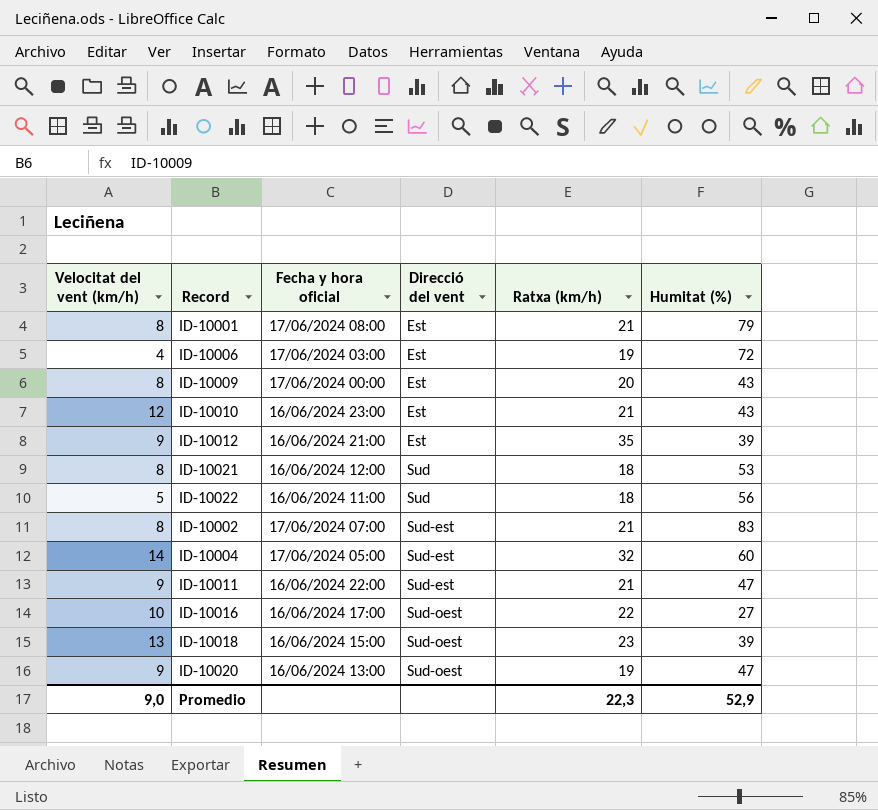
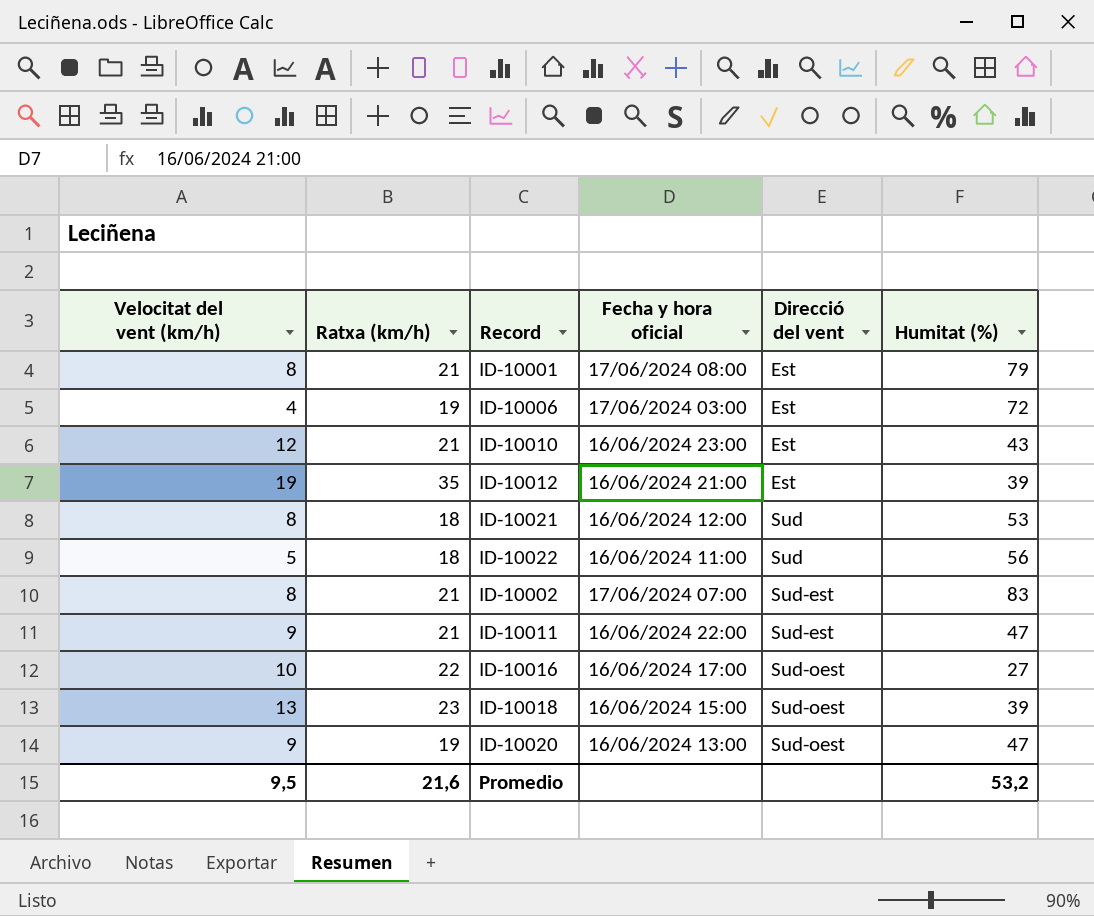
column Ratxa (km/h) | position: 5 -> 2
row ID-10009: 8 | 17/06/2024 00:00 | Est | 20 | 43 -> none
row ID-10004: 14 | 17/06/2024 05:00 | Sud-est | 32 | 60 -> none
ID-10012 | Velocitat del vent (km/h): 9 -> 19
Promedio | Velocitat del vent (km/h): 9,0 -> 9,5
Promedio | Ratxa (km/h): 22,3 -> 21,6
Promedio | Humitat (%): 52,9 -> 53,2

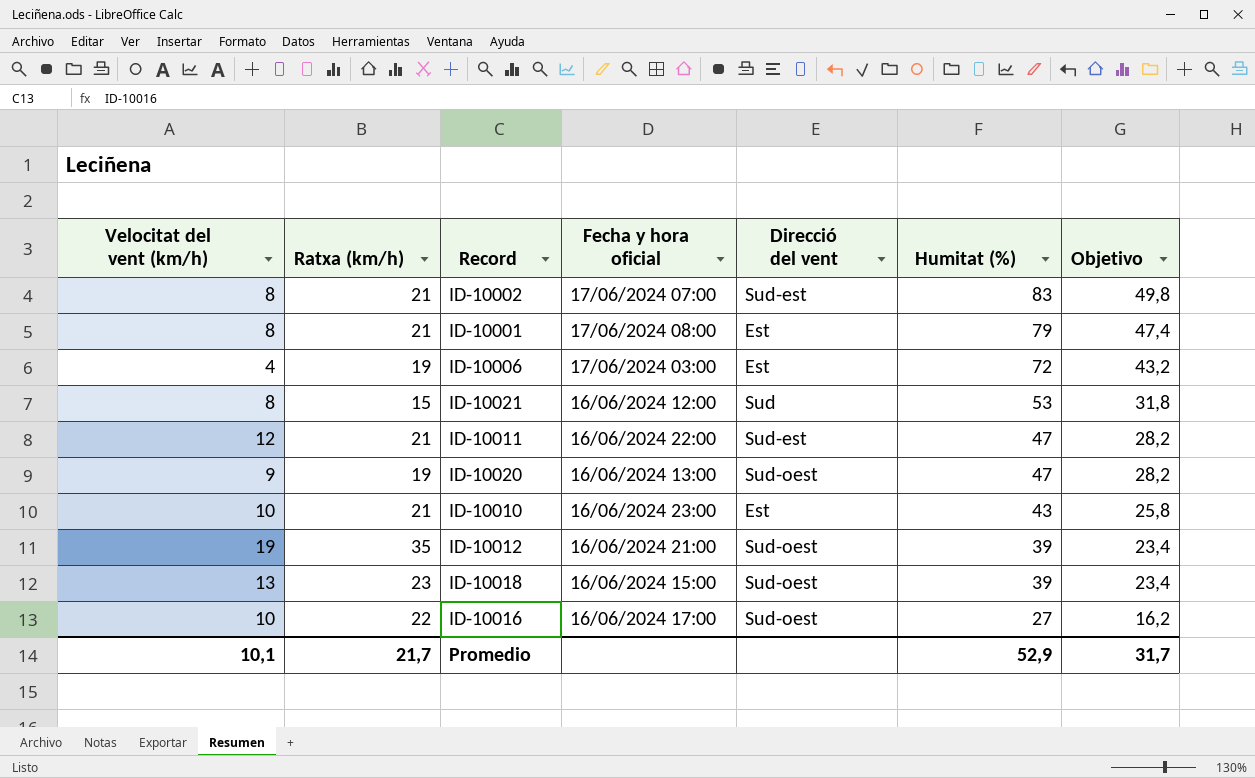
row order: Direcció del vent ascending -> Humitat (%) descending
column Objetivo | formula: none -> [Humitat (%)] * 0,6
row ID-10022: 5 | 18 | 16/06/2024 11:00 | Sud | 56 -> none
ID-10021 | Ratxa (km/h): 18 -> 15
ID-10011 | Velocitat del vent (km/h): 9 -> 12
ID-10010 | Velocitat del vent (km/h): 12 -> 10
ID-10012 | Direcció del vent: Est -> Sud-oest
Promedio | Velocitat del vent (km/h): 9,5 -> 10,1
Promedio | Ratxa (km/h): 21,6 -> 21,7
Promedio | Humitat (%): 53,2 -> 52,9

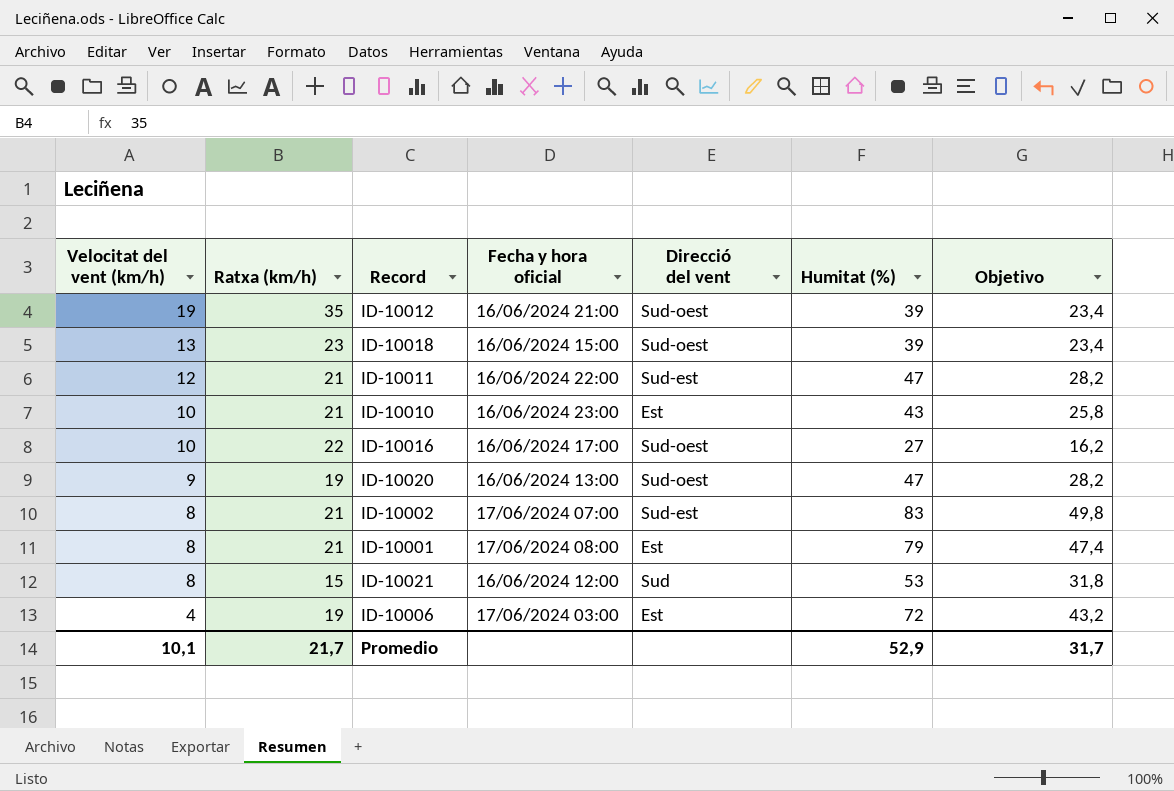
row order: Humitat (%) descending -> Velocitat del vent (km/h) descending

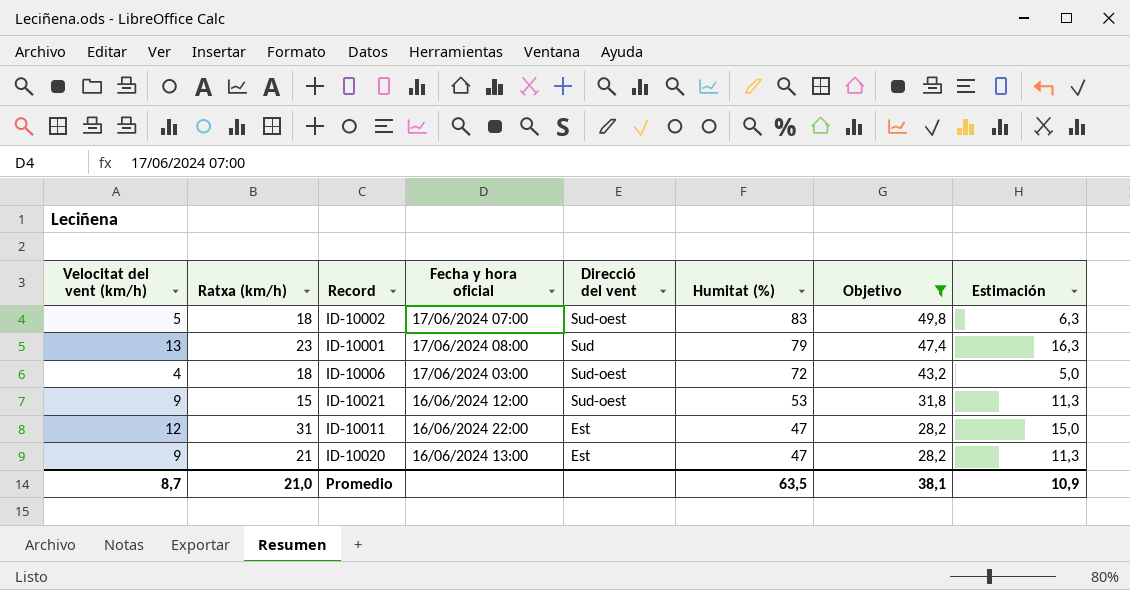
filter: none -> Objetivo >= 28,2
row order: Velocitat del vent (km/h) descending -> Humitat (%) descending
column Estimación | formula: none -> [Velocitat del vent (km/h)] * 1,25
ID-10002 | Velocitat del vent (km/h): 8 -> 5
ID-10002 | Ratxa (km/h): 21 -> 18
ID-10002 | Direcció del vent: Sud-est -> Sud-oest
ID-10001 | Velocitat del vent (km/h): 8 -> 13
ID-10001 | Ratxa (km/h): 21 -> 23
ID-10001 | Direcció del vent: Est -> Sud
ID-10006 | Ratxa (km/h): 19 -> 18
ID-10006 | Direcció del vent: Est -> Sud-oest
ID-10021 | Velocitat del vent (km/h): 8 -> 9
ID-10021 | Direcció del vent: Sud -> Sud-oest
ID-10011 | Ratxa (km/h): 21 -> 31
ID-10011 | Direcció del vent: Sud-est -> Est
ID-10020 | Ratxa (km/h): 19 -> 21
ID-10020 | Direcció del vent: Sud-oest -> Est
Promedio | Velocitat del vent (km/h): 10,1 -> 8,7
Promedio | Ratxa (km/h): 21,7 -> 21,0
Promedio | Humitat (%): 52,9 -> 63,5
Promedio | Objetivo: 31,7 -> 38,1

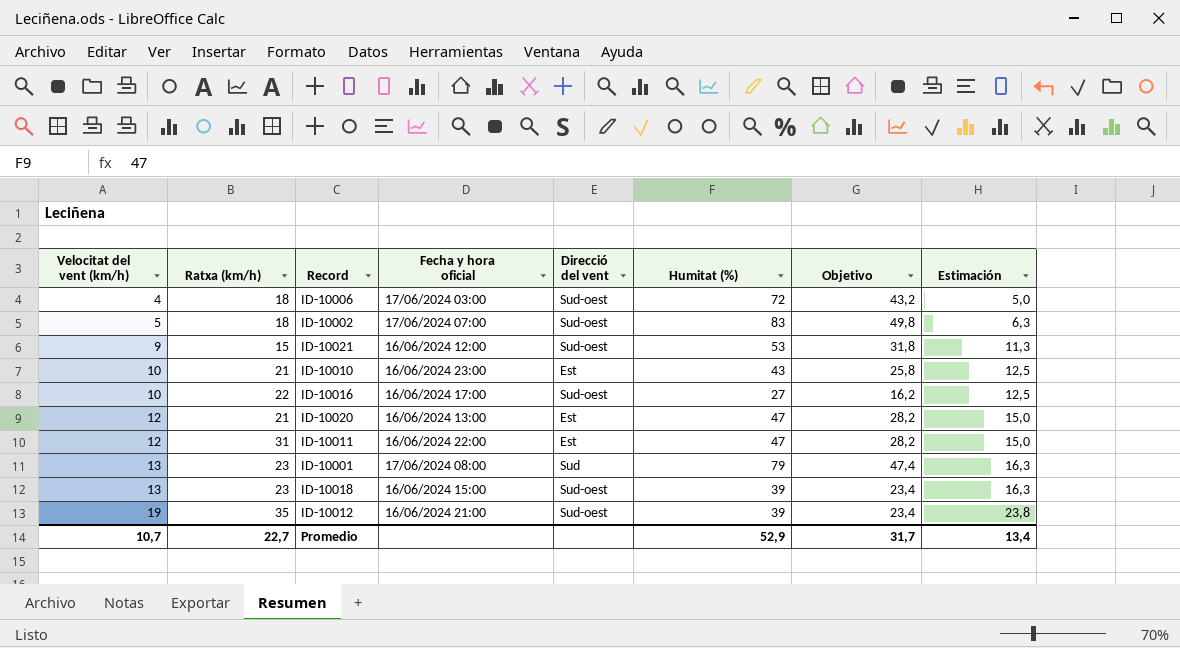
filter: Objetivo >= 28,2 -> none
row order: Humitat (%) descending -> Velocitat del vent (km/h) ascending
ID-10020 | Velocitat del vent (km/h): 9 -> 12
ID-10020 | Estimación: 11,3 -> 15,0
Promedio | Velocitat del vent (km/h): 8,7 -> 10,7
Promedio | Ratxa (km/h): 21,0 -> 22,7
Promedio | Humitat (%): 63,5 -> 52,9
Promedio | Objetivo: 38,1 -> 31,7
Promedio | Estimación: 10,9 -> 13,4

